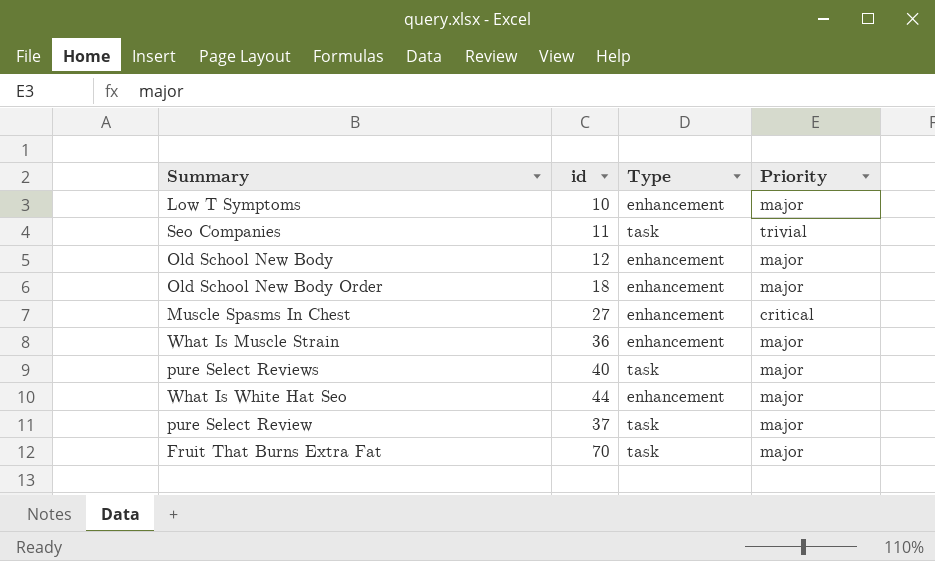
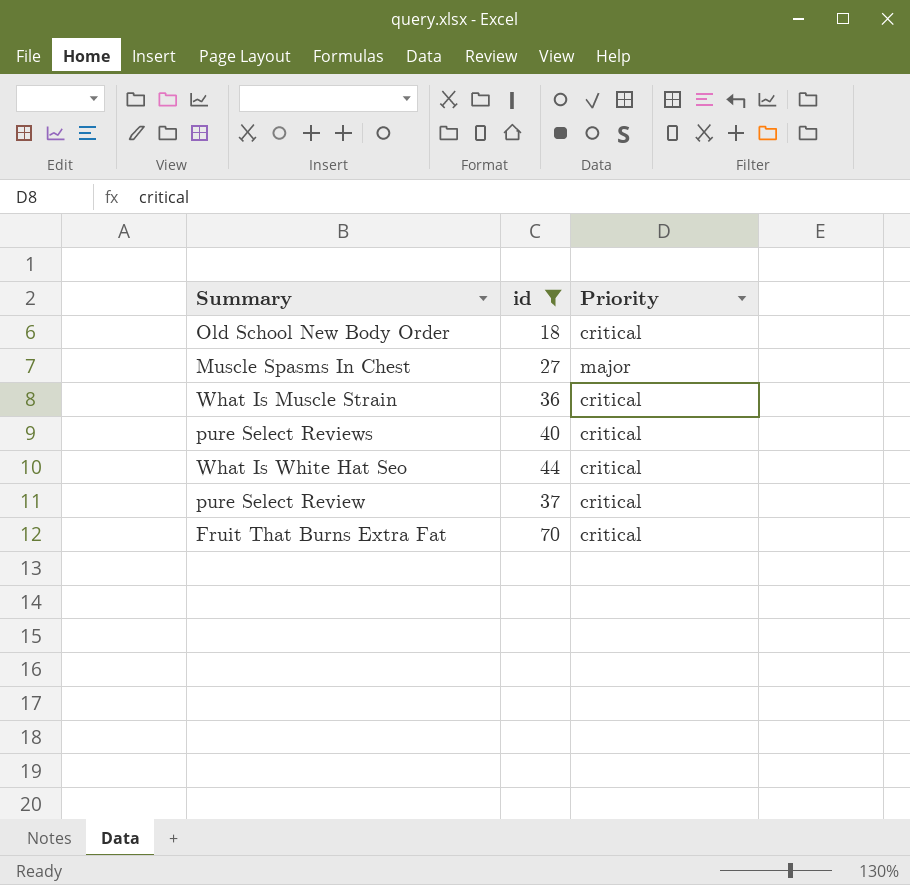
filter: none -> id >= 18
column Type | position: 3 -> none
Old School New Body Order | Priority: major -> critical
Muscle Spasms In Chest | Priority: critical -> major
What Is Muscle Strain | Priority: major -> critical
pure Select Reviews | Priority: major -> critical
What Is White Hat Seo | Priority: major -> critical
pure Select Review | Priority: major -> critical
Fruit That Burns Extra Fat | Priority: major -> critical

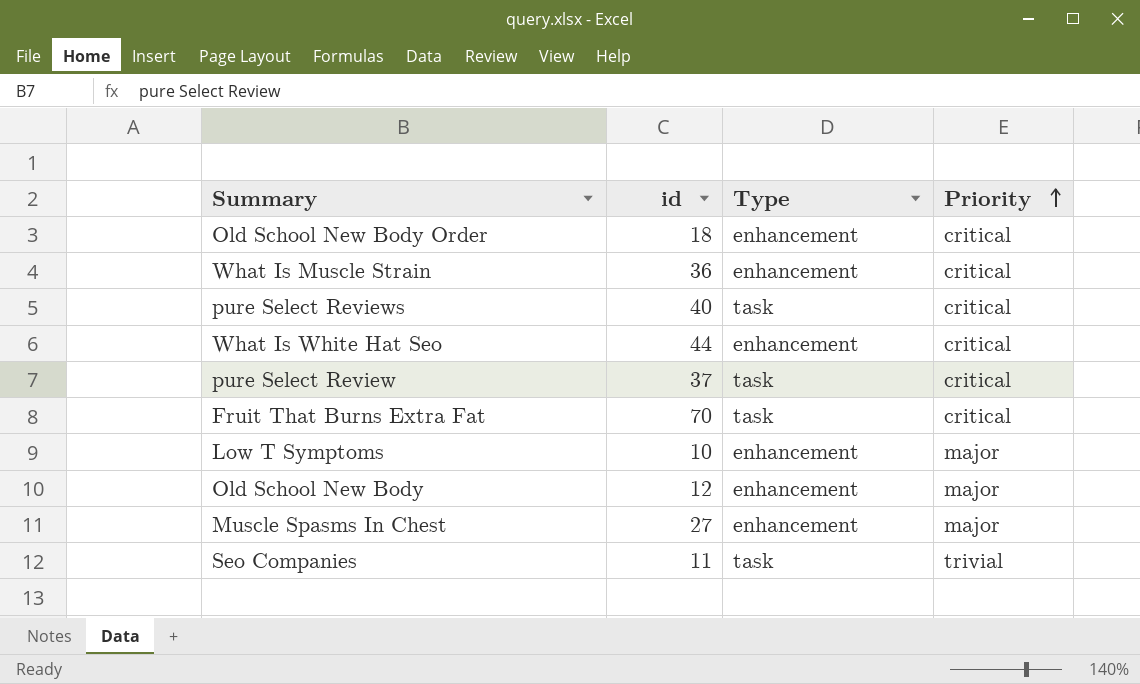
filter: id >= 18 -> none
row order: none -> Priority ascending
column Type | position: none -> 3

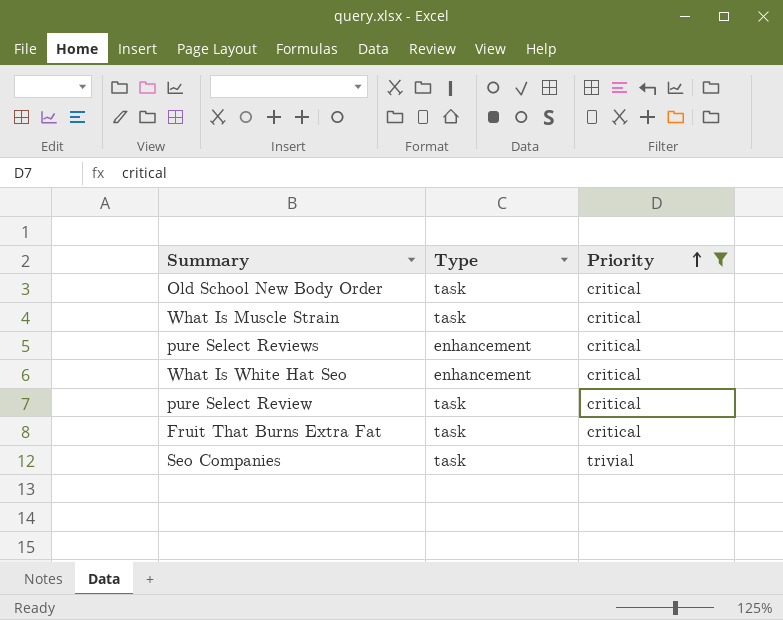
filter: none -> Priority != major
column id | position: 2 -> none
Old School New Body Order | Type: enhancement -> task
What Is Muscle Strain | Type: enhancement -> task
pure Select Reviews | Type: task -> enhancement

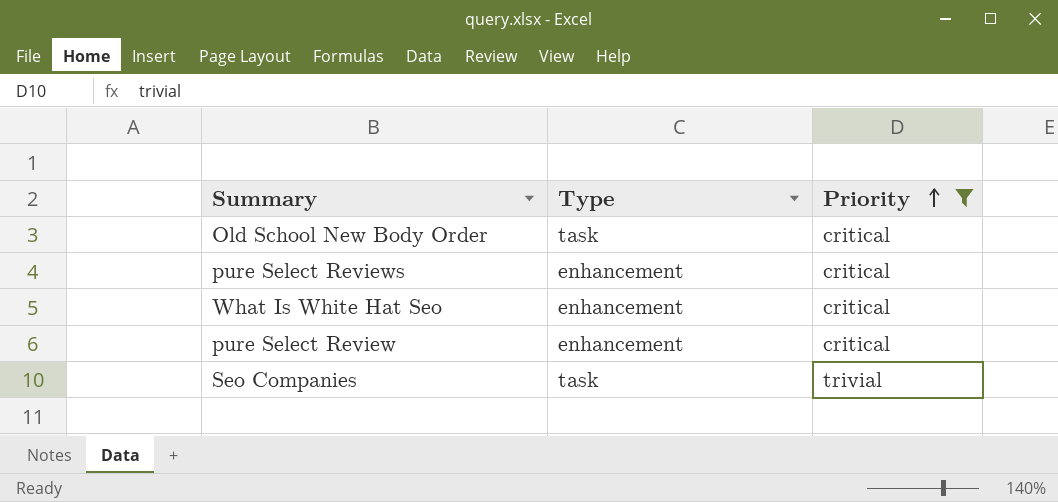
row What Is Muscle Strain: task | critical -> none
row Fruit That Burns Extra Fat: task | critical -> none
pure Select Review | Type: task -> enhancement

